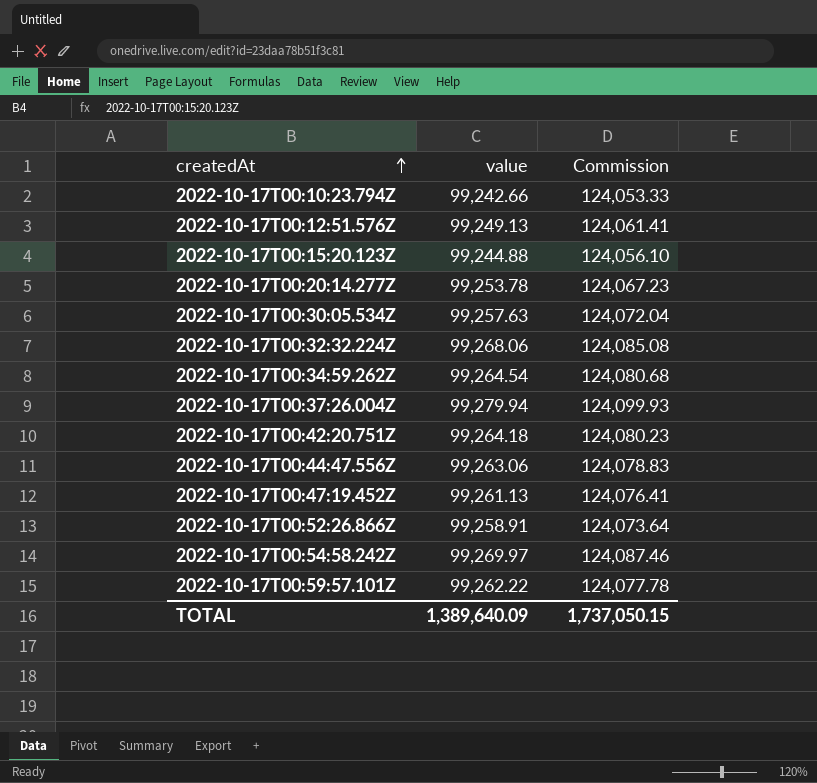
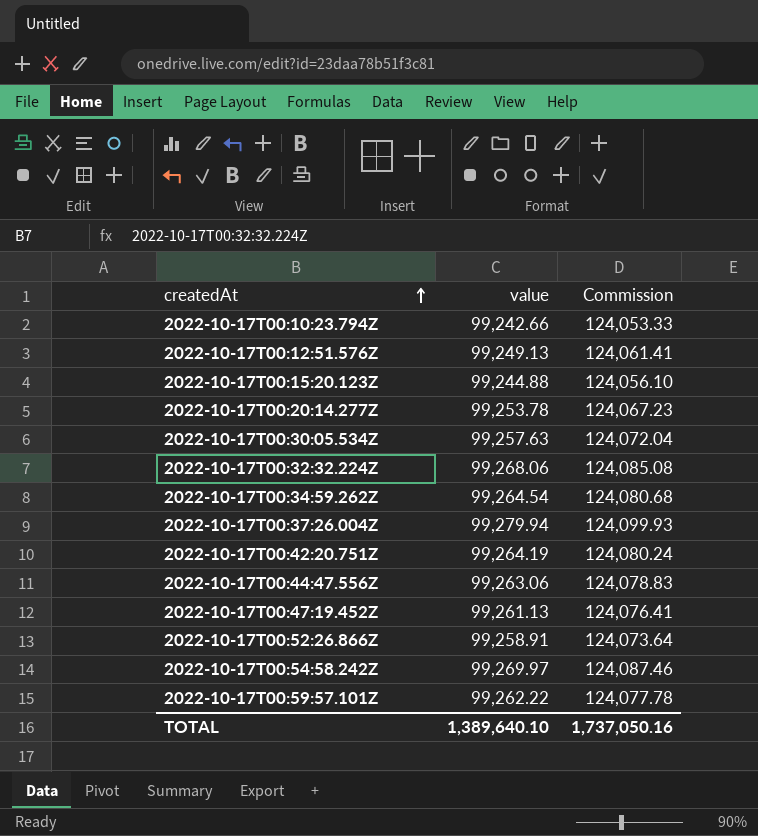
2022-10-17T00:42:20.751Z | value: 99,264.18 -> 99,264.19
2022-10-17T00:42:20.751Z | Commission: 124,080.23 -> 124,080.24
TOTAL | value: 1,389,640.09 -> 1,389,640.10
TOTAL | Commission: 1,737,050.15 -> 1,737,050.16

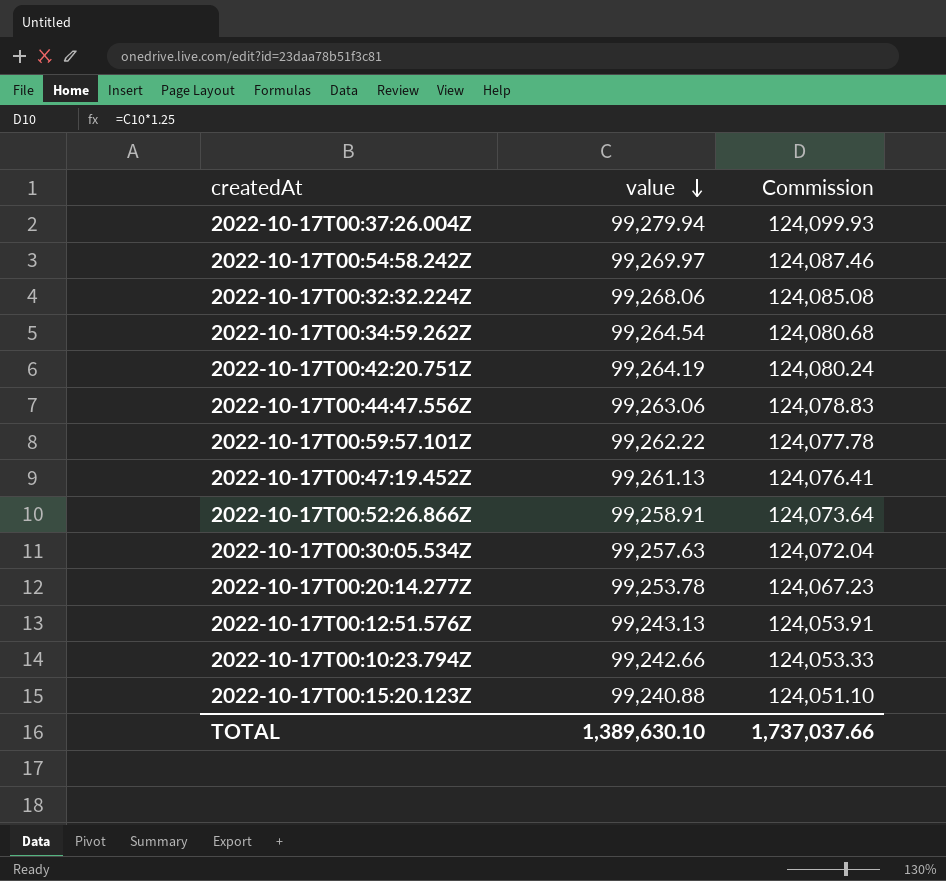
row order: createdAt ascending -> value descending
2022-10-17T00:12:51.576Z | value: 99,249.13 -> 99,243.13
2022-10-17T00:12:51.576Z | Commission: 124,061.41 -> 124,053.91
2022-10-17T00:15:20.123Z | value: 99,244.88 -> 99,240.88
2022-10-17T00:15:20.123Z | Commission: 124,056.10 -> 124,051.10
TOTAL | value: 1,389,640.10 -> 1,389,630.10
TOTAL | Commission: 1,737,050.16 -> 1,737,037.66

